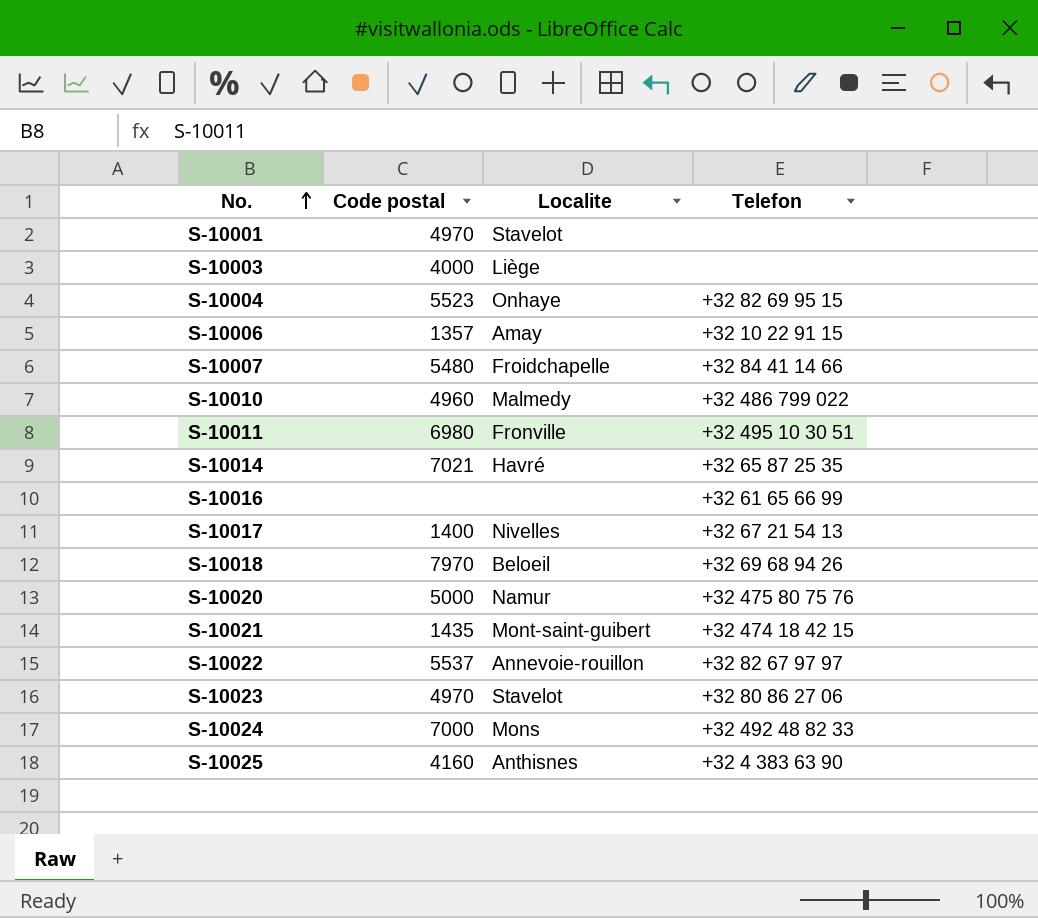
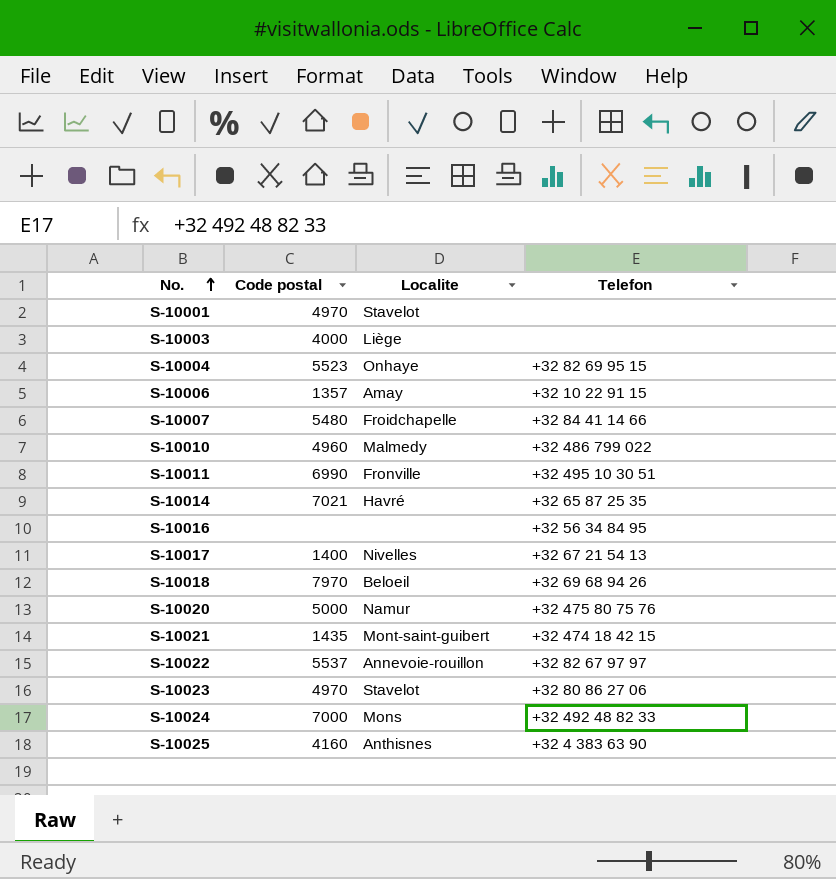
S-10011 | Code postal: 6980 -> 6990
S-10016 | Telefon: +32 61 65 66 99 -> +32 56 34 84 95

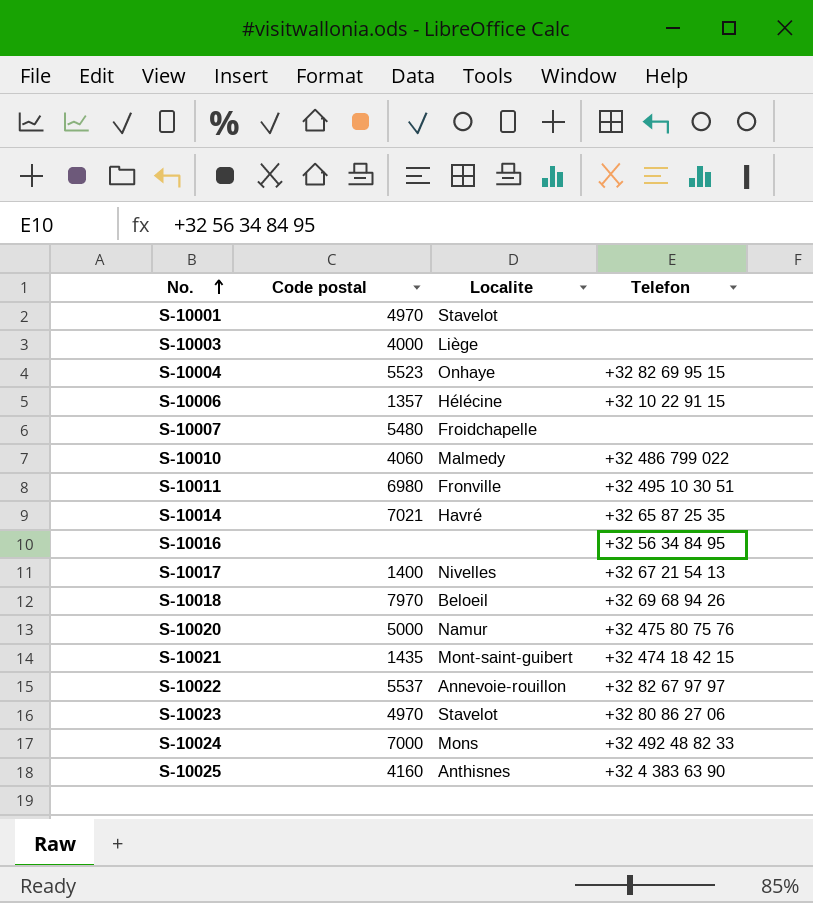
S-10006 | Localite: Amay -> Hélécine
S-10007 | Telefon: +32 84 41 14 66 -> none
S-10010 | Code postal: 4960 -> 4060
S-10011 | Code postal: 6990 -> 6980

